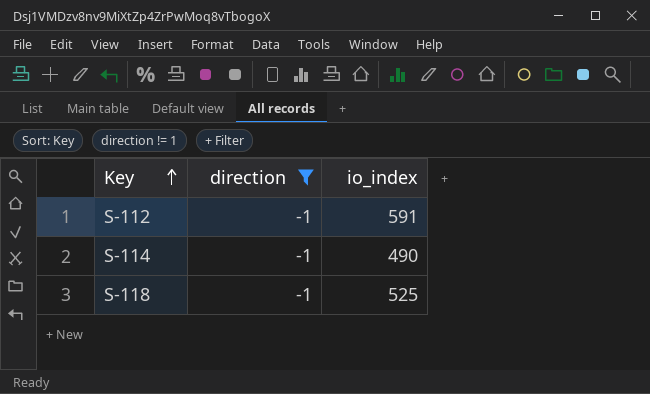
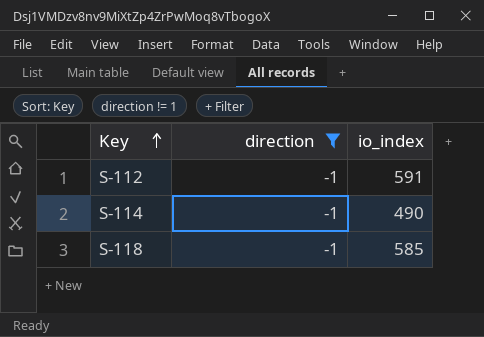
S-118 | io_index: 525 -> 585

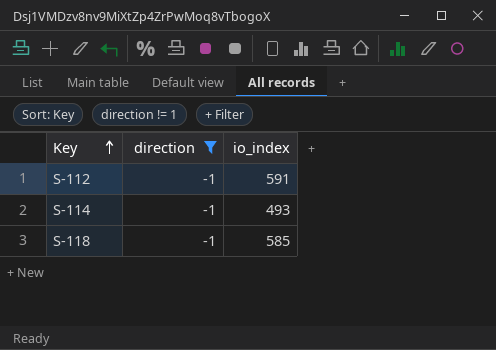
S-114 | io_index: 490 -> 493

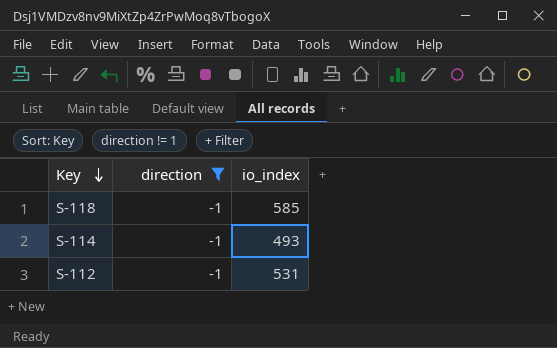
row order: Key ascending -> Key descending
S-112 | io_index: 591 -> 531

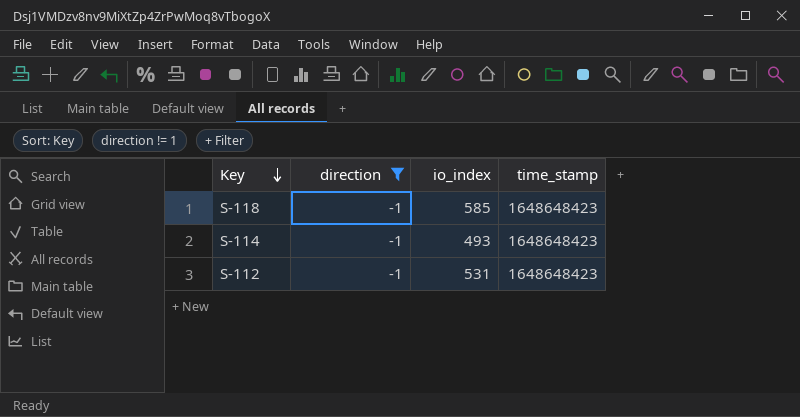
column time_stamp | position: none -> 4

